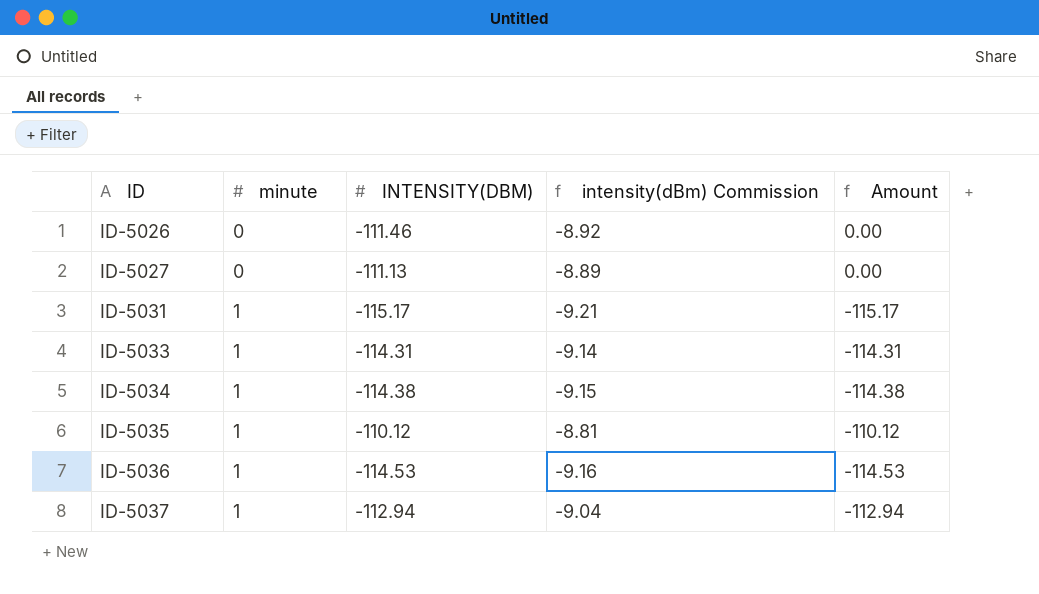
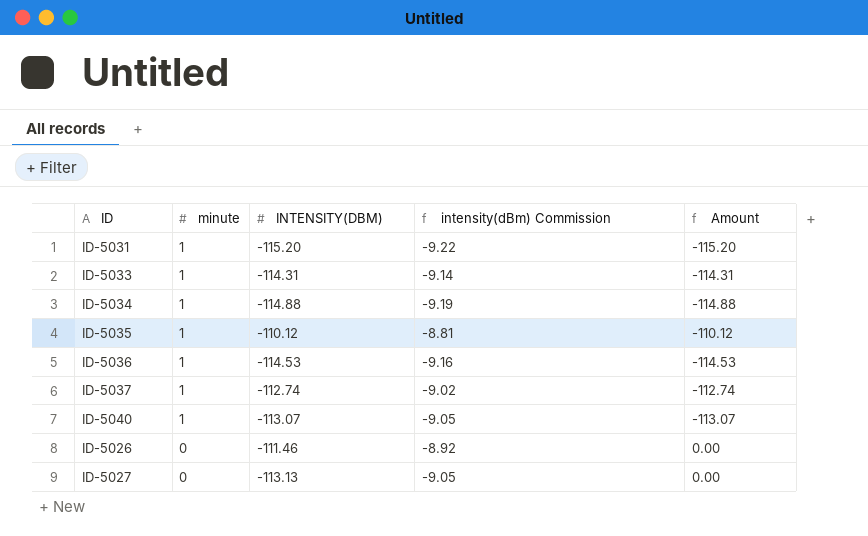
row order: ID ascending -> minute descending
ID-5031 | INTENSITY(DBM): -115.17 -> -115.20
ID-5031 | intensity(dBm) Commission: -9.21 -> -9.22
ID-5031 | Amount: -115.17 -> -115.20
ID-5034 | INTENSITY(DBM): -114.38 -> -114.88
ID-5034 | intensity(dBm) Commission: -9.15 -> -9.19
ID-5034 | Amount: -114.38 -> -114.88
ID-5037 | INTENSITY(DBM): -112.94 -> -112.74
ID-5037 | intensity(dBm) Commission: -9.04 -> -9.02
ID-5037 | Amount: -112.94 -> -112.74
row ID-5040: none -> 1 | -113.07 | -9.05 | -113.07
ID-5027 | INTENSITY(DBM): -111.13 -> -113.13
ID-5027 | intensity(dBm) Commission: -8.89 -> -9.05

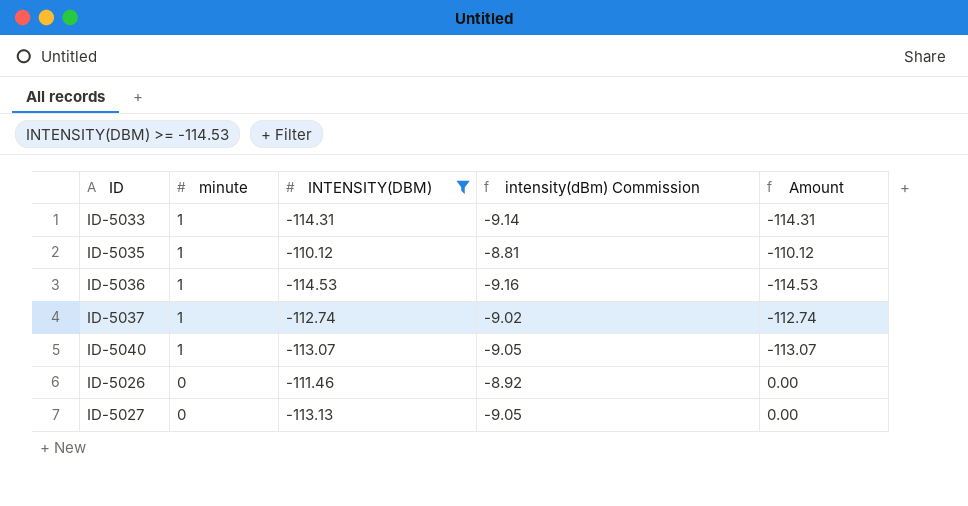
filter: none -> INTENSITY(DBM) >= -114.53

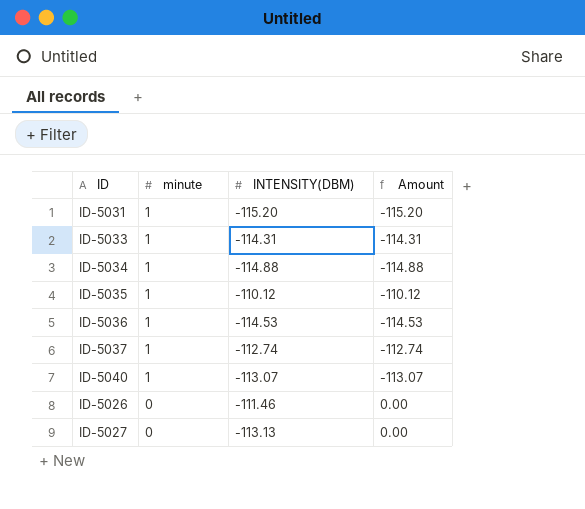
filter: INTENSITY(DBM) >= -114.53 -> none
column intensity(dBm) Commission | formula: [INTENSITY(DBM)] * 0.08 -> none

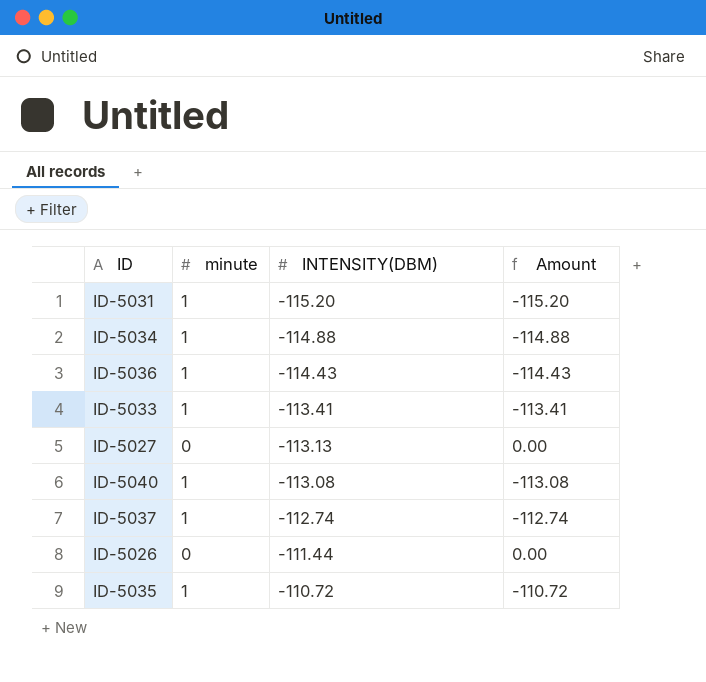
row order: minute descending -> INTENSITY(DBM) ascending
ID-5036 | INTENSITY(DBM): -114.53 -> -114.43
ID-5036 | Amount: -114.53 -> -114.43
ID-5033 | INTENSITY(DBM): -114.31 -> -113.41
ID-5033 | Amount: -114.31 -> -113.41
ID-5040 | INTENSITY(DBM): -113.07 -> -113.08
ID-5040 | Amount: -113.07 -> -113.08
ID-5026 | INTENSITY(DBM): -111.46 -> -111.44
ID-5035 | INTENSITY(DBM): -110.12 -> -110.72
ID-5035 | Amount: -110.12 -> -110.72

